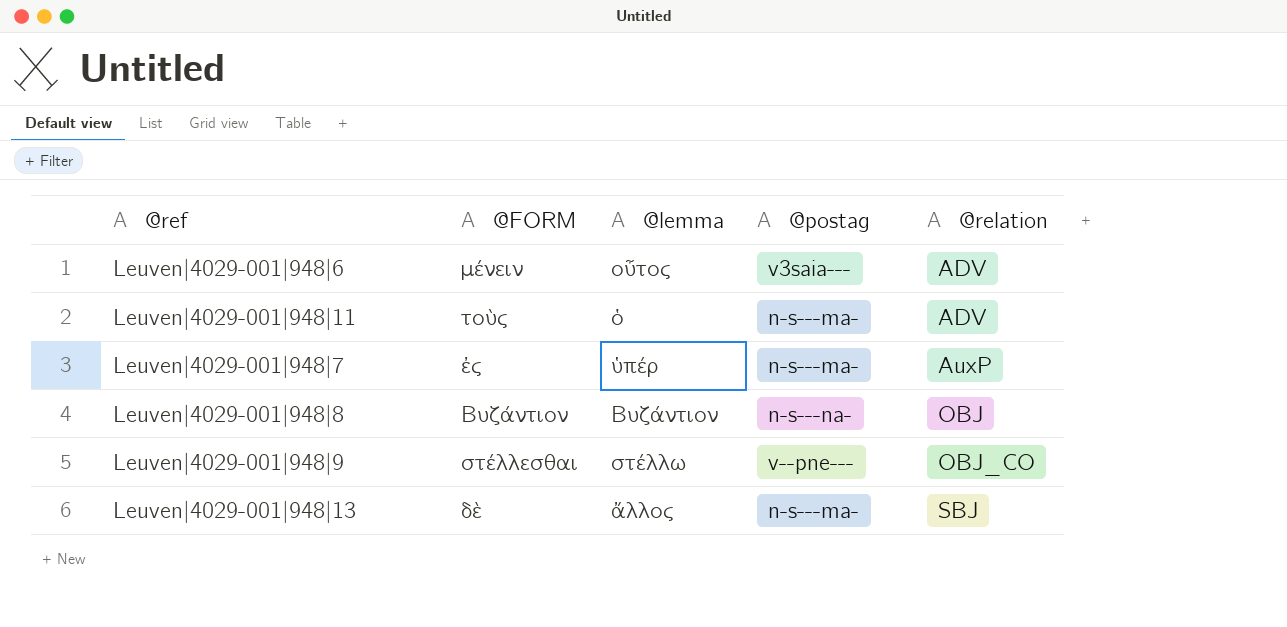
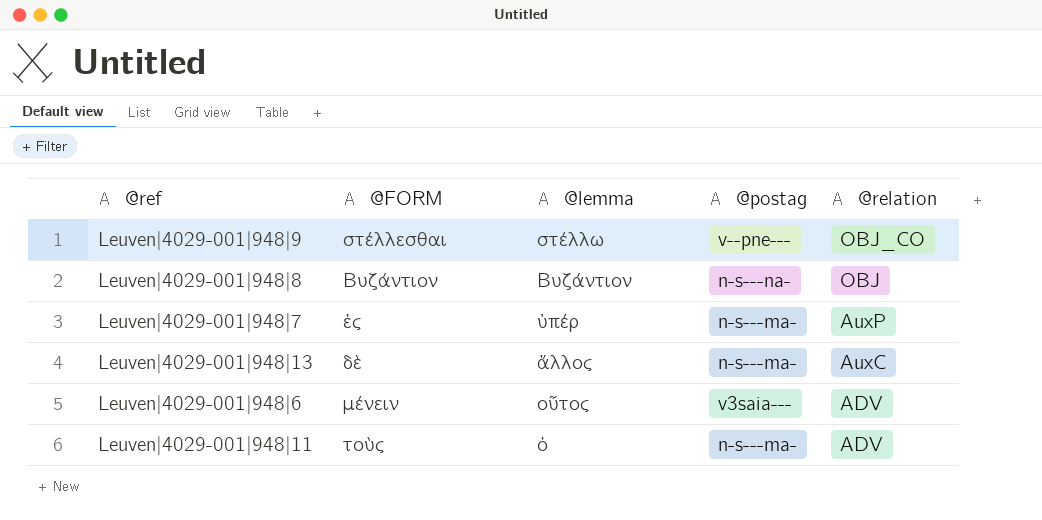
row order: @relation ascending -> @relation descending
Leuven|4029-001|948|13 | @relation: SBJ -> AuxC

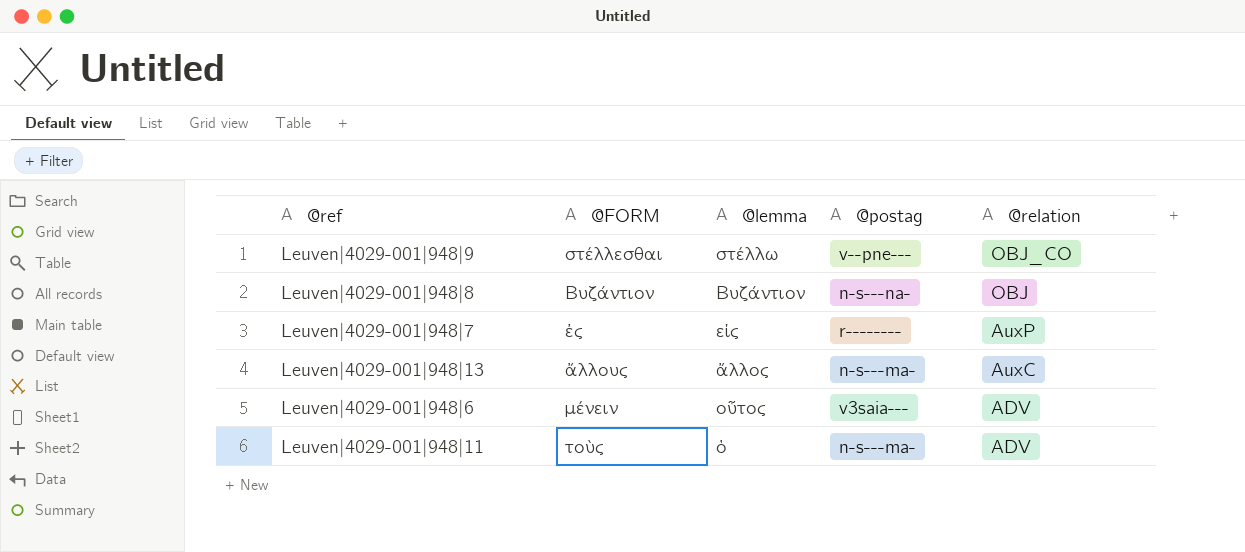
Leuven|4029-001|948|7 | @lemma: ὑπέρ -> εἰς
Leuven|4029-001|948|7 | @postag: n-s---ma- -> r--------
Leuven|4029-001|948|13 | @FORM: δὲ -> ἄλλους

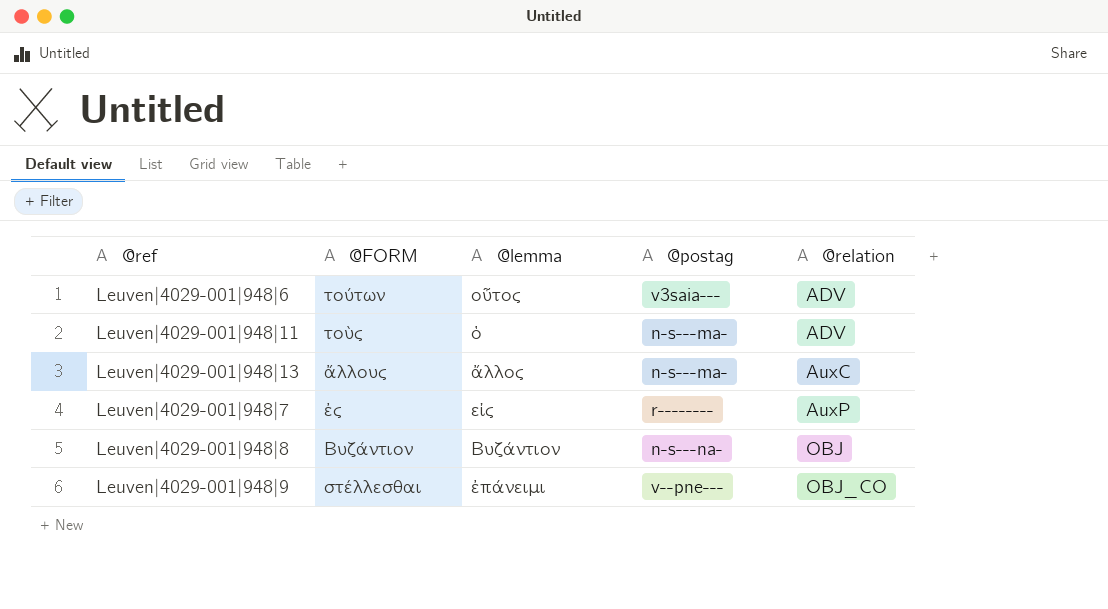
row order: @relation descending -> @relation ascending
Leuven|4029-001|948|6 | @FORM: μένειν -> τούτων
Leuven|4029-001|948|9 | @lemma: στέλλω -> ἐπάνειμι

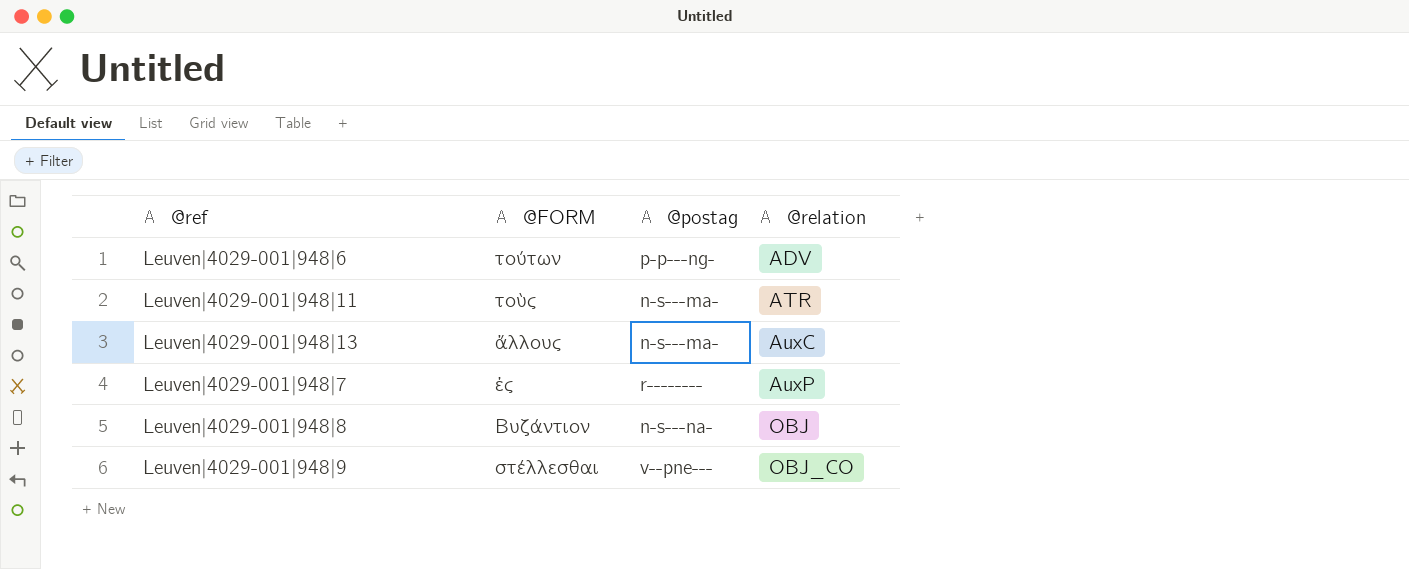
column @lemma | position: 3 -> none
Leuven|4029-001|948|6 | @postag: v3saia--- -> p-p---ng-
Leuven|4029-001|948|11 | @relation: ADV -> ATR

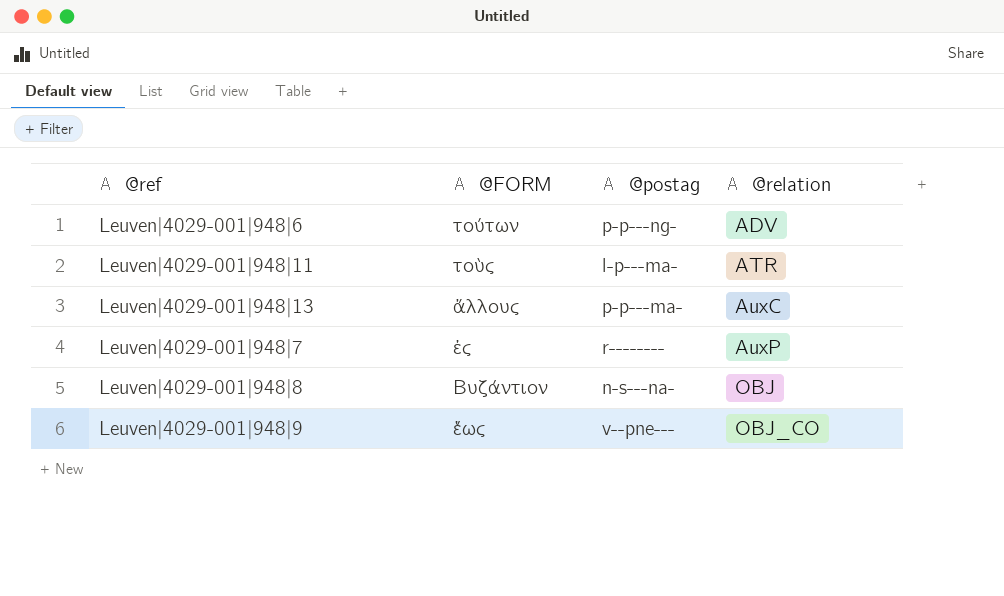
Leuven|4029-001|948|11 | @postag: n-s---ma- -> l-p---ma-
Leuven|4029-001|948|13 | @postag: n-s---ma- -> p-p---ma-
Leuven|4029-001|948|9 | @FORM: στέλλεσθαι -> ἕως

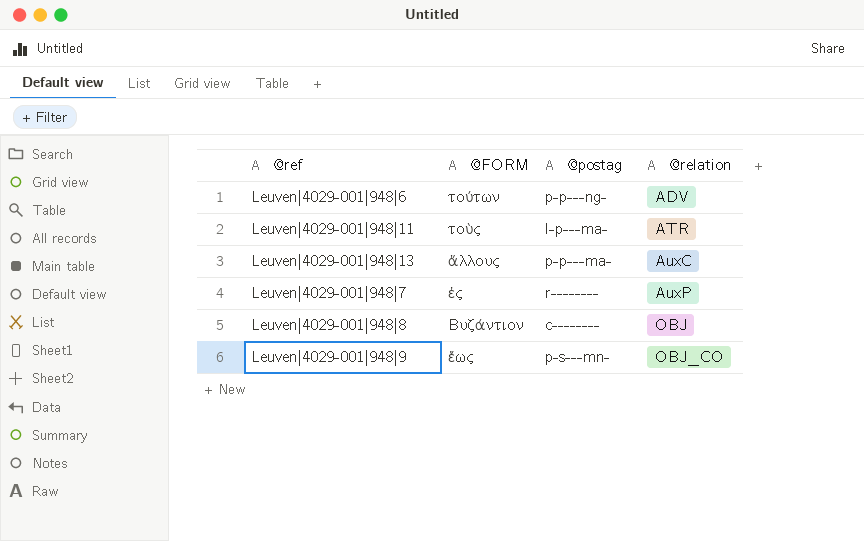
Leuven|4029-001|948|8 | @postag: n-s---na- -> c--------
Leuven|4029-001|948|9 | @postag: v--pne--- -> p-s---mn-

